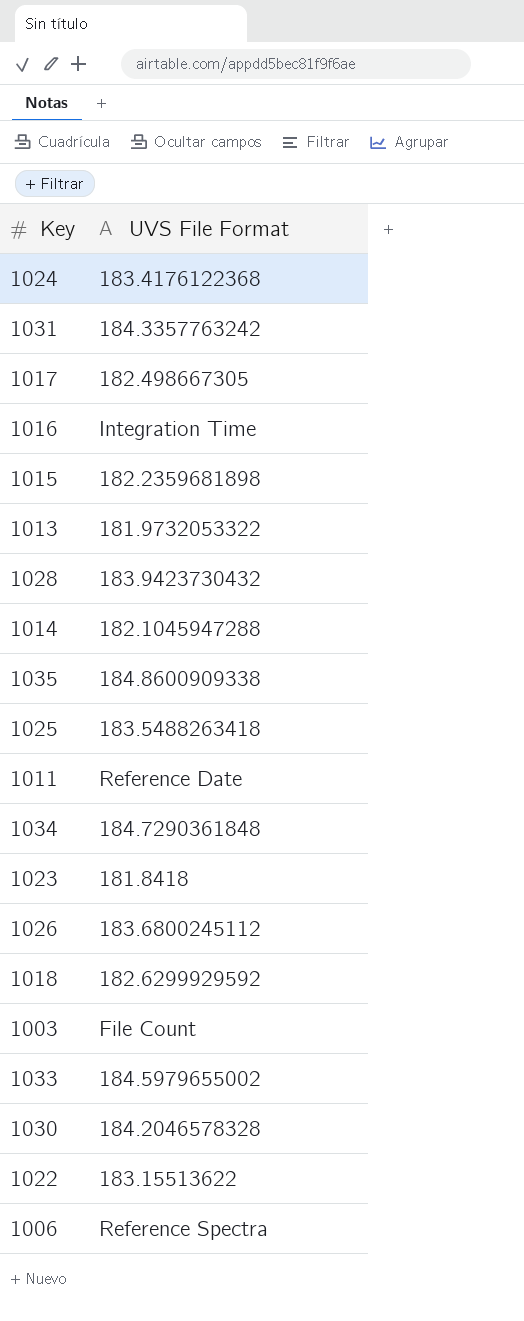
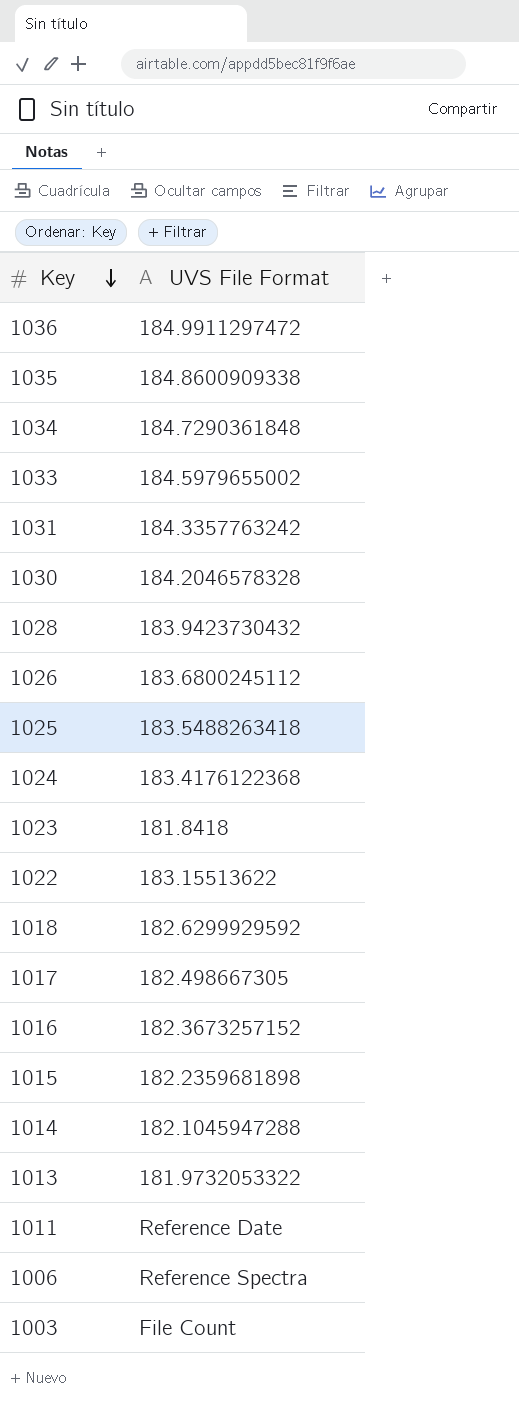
row order: none -> Key descending
row 1036: none -> 184.9911297472
1016 | UVS File Format: Integration Time -> 182.3673257152

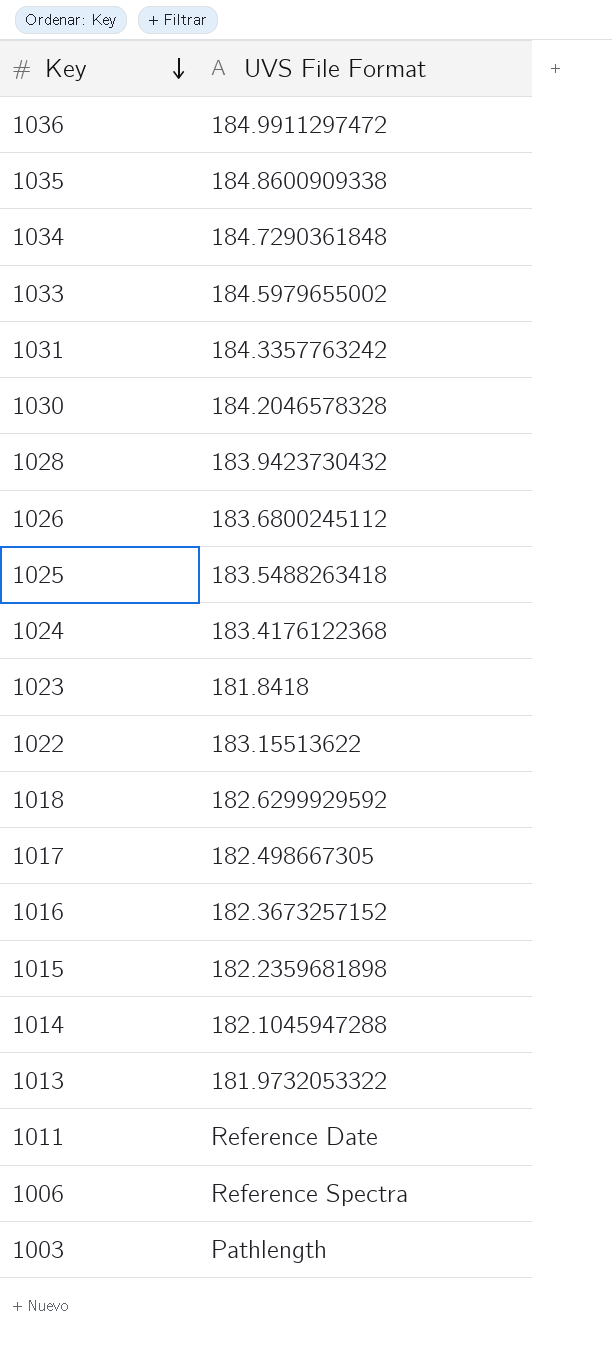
1003 | UVS File Format: File Count -> Pathlength

